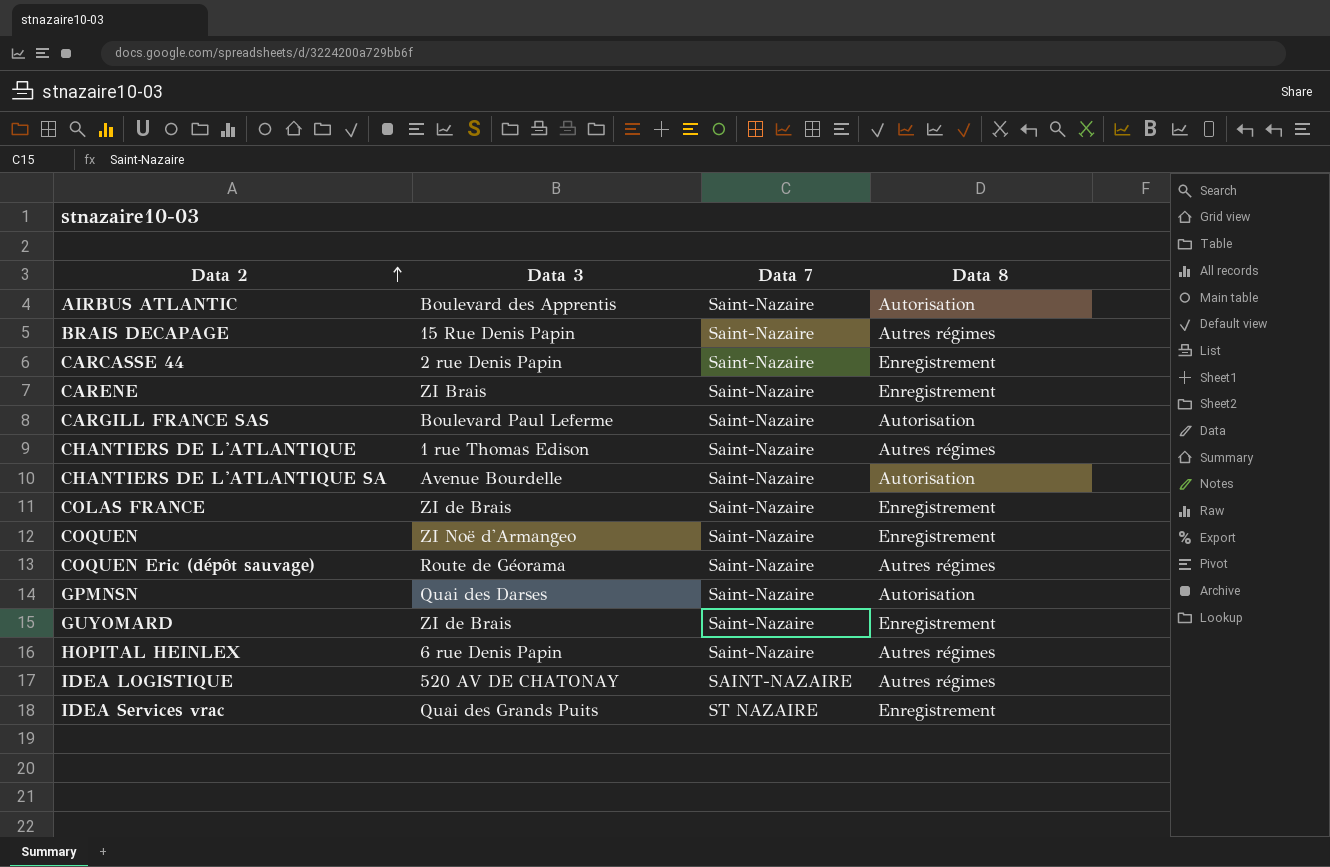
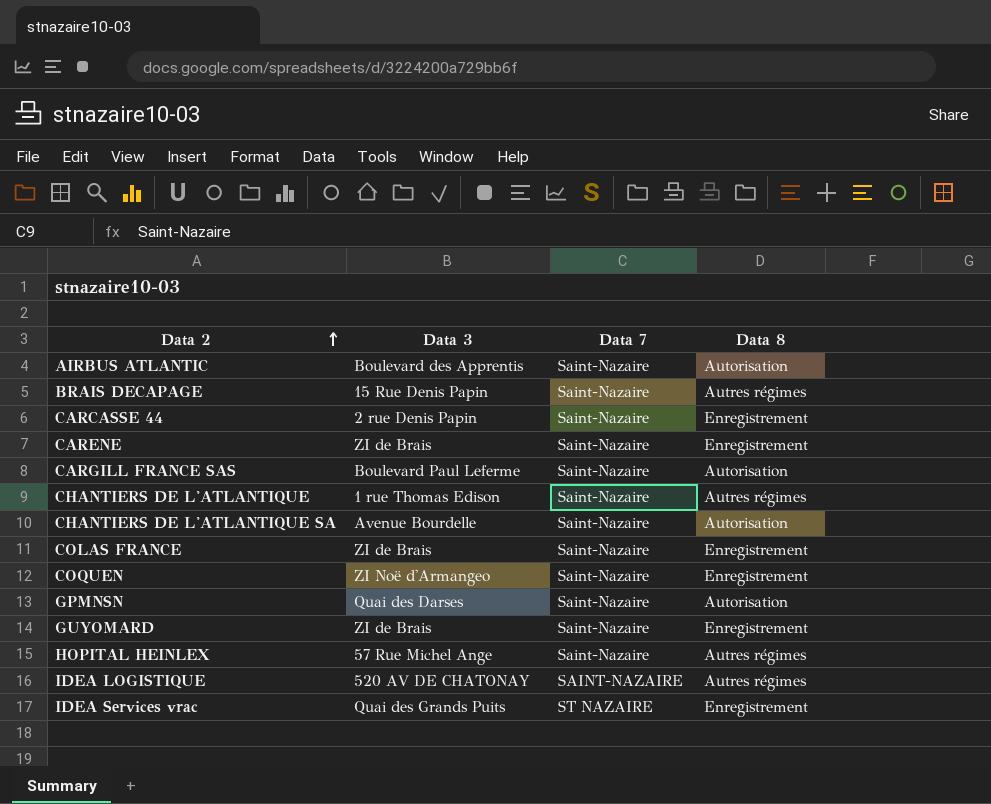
row COQUEN Eric (dépôt sauvage): Route de Géorama | Saint-Nazaire | Autres régimes -> none
CARENE | Data 3: ZI Brais -> ZI de Brais
HOPITAL HEINLEX | Data 3: 6 rue Denis Papin -> 57 Rue Michel Ange

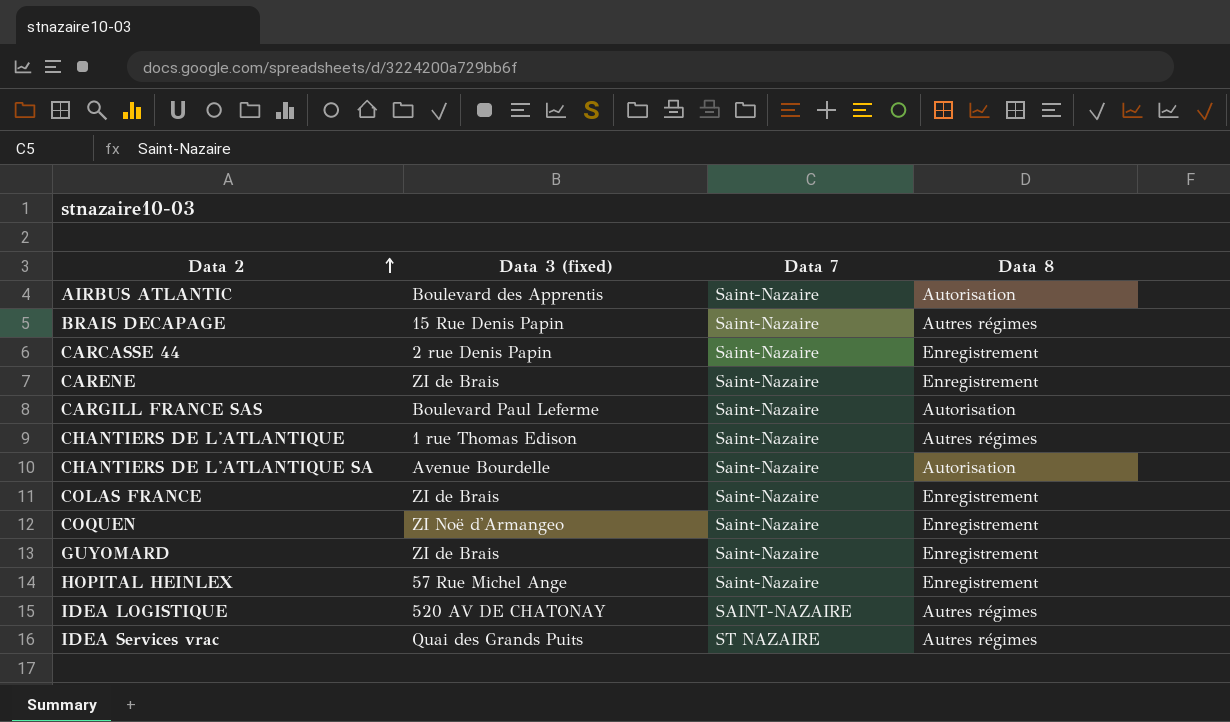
column name: Data 3 -> Data 3 (fixed)
row GPMNSN: Quai des Darses | Saint-Nazaire | Autorisation -> none
HOPITAL HEINLEX | Data 8: Autres régimes -> Enregistrement
IDEA Services vrac | Data 8: Enregistrement -> Autres régimes

